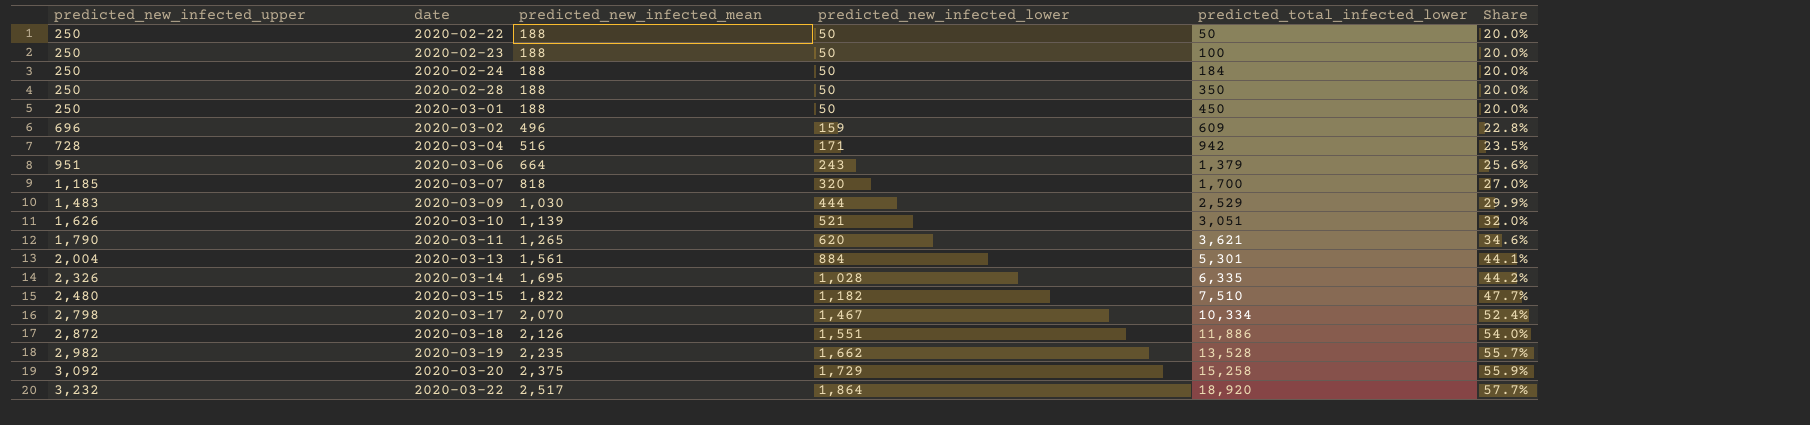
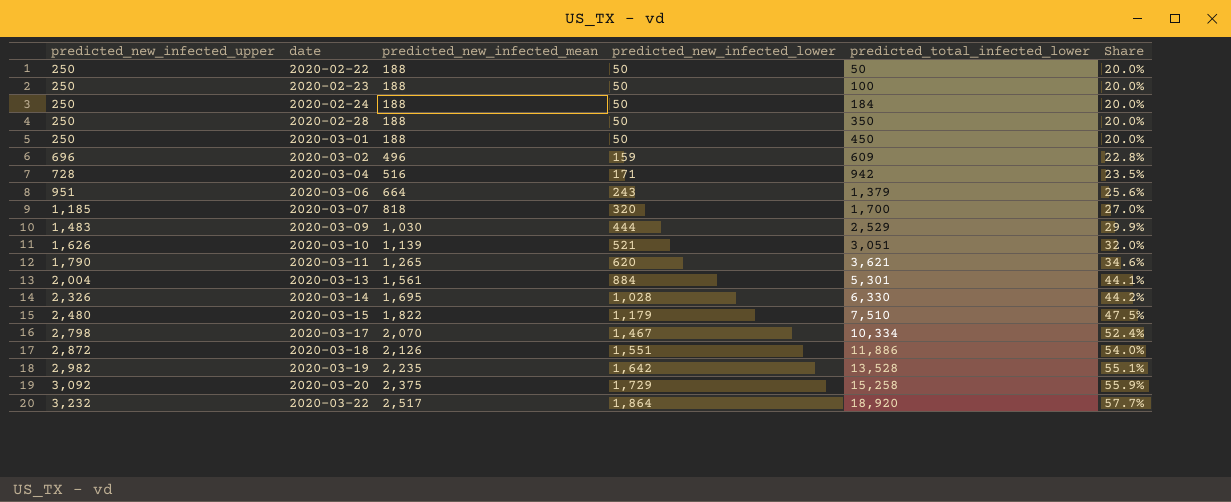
2020-03-14 | predicted_total_infected_lower: 6,335 -> 6,330
2020-03-15 | predicted_new_infected_lower: 1,182 -> 1,179
2020-03-15 | Share: 47.7% -> 47.5%
2020-03-19 | predicted_new_infected_lower: 1,662 -> 1,642
2020-03-19 | Share: 55.7% -> 55.1%

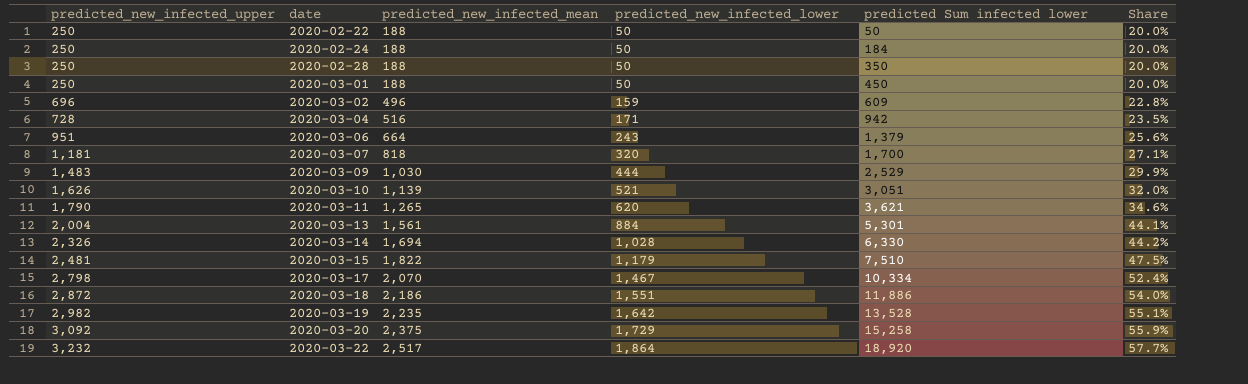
column name: predicted_total_infected_lower -> predicted Sum infected lower
row 2020-02-23: 250 | 188 | 50 | 100 | 20.0% -> none
2020-03-07 | predicted_new_infected_upper: 1,185 -> 1,181
2020-03-07 | Share: 27.0% -> 27.1%
2020-03-14 | predicted_new_infected_mean: 1,695 -> 1,694
2020-03-15 | predicted_new_infected_upper: 2,480 -> 2,481
2020-03-18 | predicted_new_infected_mean: 2,126 -> 2,186

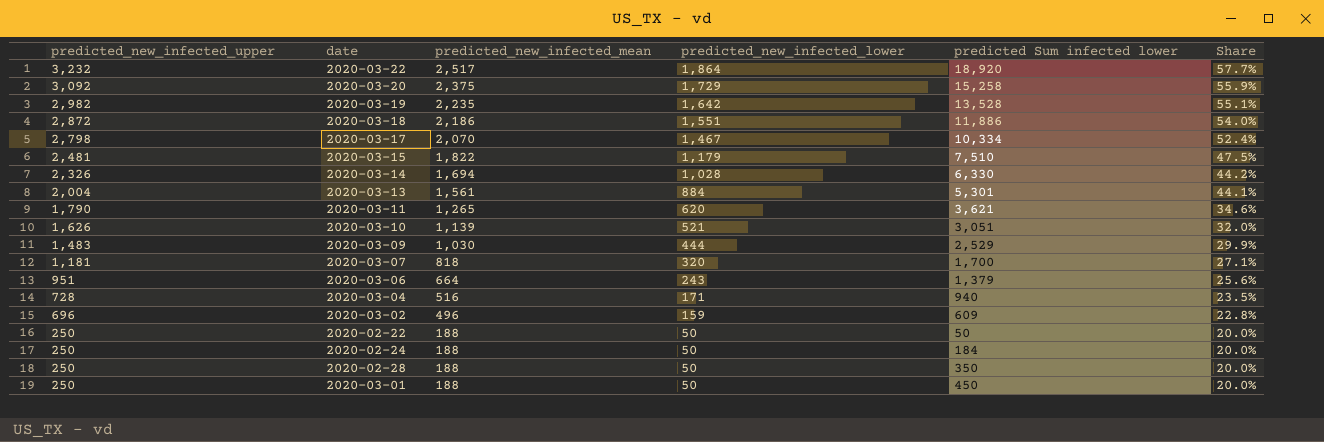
row order: predicted_new_infected_upper ascending -> predicted_new_infected_upper descending
2020-03-04 | predicted Sum infected lower: 942 -> 940

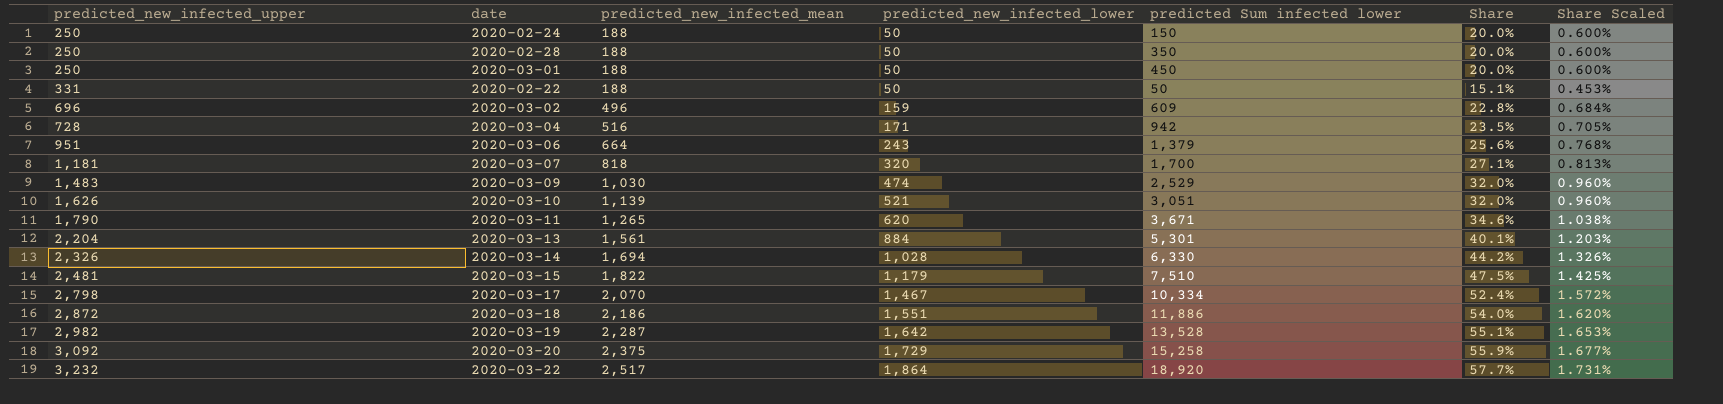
row order: predicted_new_infected_upper descending -> predicted_new_infected_upper ascending
column Share Scaled | formula: none -> [Share] * 0.03
2020-02-24 | predicted Sum infected lower: 184 -> 150
2020-02-22 | predicted_new_infected_upper: 250 -> 331
2020-02-22 | Share: 20.0% -> 15.1%
2020-03-04 | predicted Sum infected lower: 940 -> 942
2020-03-09 | predicted_new_infected_lower: 444 -> 474
2020-03-09 | Share: 29.9% -> 32.0%
2020-03-11 | predicted Sum infected lower: 3,621 -> 3,671
2020-03-13 | predicted_new_infected_upper: 2,004 -> 2,204
2020-03-13 | Share: 44.1% -> 40.1%
2020-03-19 | predicted_new_infected_mean: 2,235 -> 2,287

